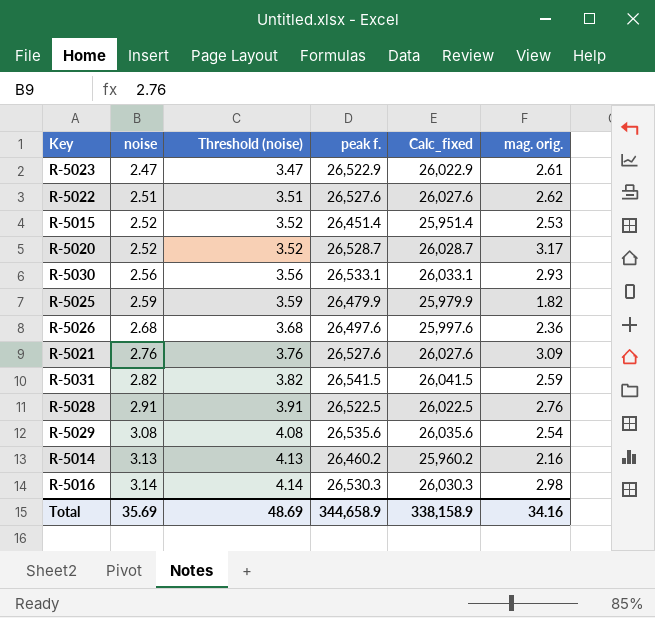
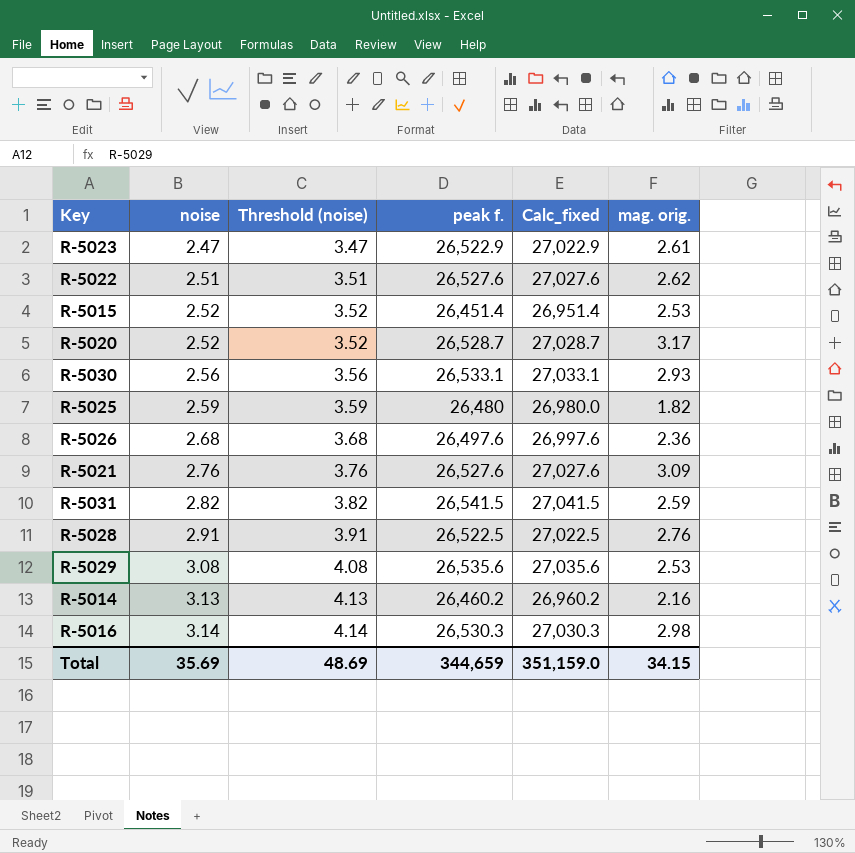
column Calc_fixed | formula: [peak f.] - 500 -> [peak f.] + 500
R-5025 | peak f.: 26,479.9 -> 26,480
R-5029 | mag. orig.: 2.54 -> 2.53
Total | peak f.: 344,658.9 -> 344,659
Total | Calc_fixed: 338,158.9 -> 351,159.0
Total | mag. orig.: 34.16 -> 34.15

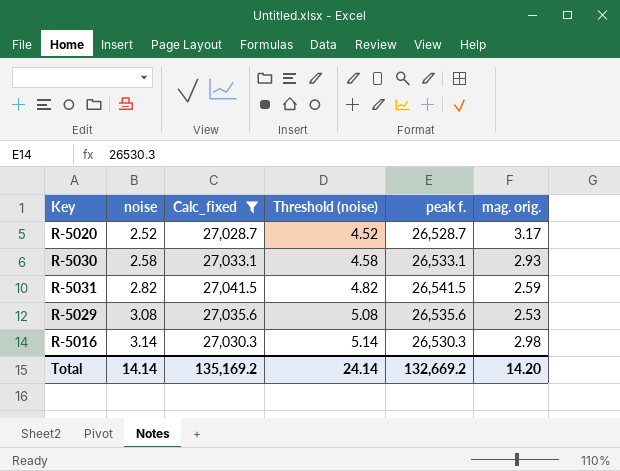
filter: none -> Calc_fixed >= 27,028.7
column Calc_fixed | position: 5 -> 3
column Threshold (noise) | formula: [noise] + 1 -> [noise] + 2
R-5030 | noise: 2.56 -> 2.58
Total | noise: 35.69 -> 14.14
Total | Calc_fixed: 351,159.0 -> 135,169.2
Total | Threshold (noise): 48.69 -> 24.14
Total | peak f.: 344,659 -> 132,669.2
Total | mag. orig.: 34.15 -> 14.20

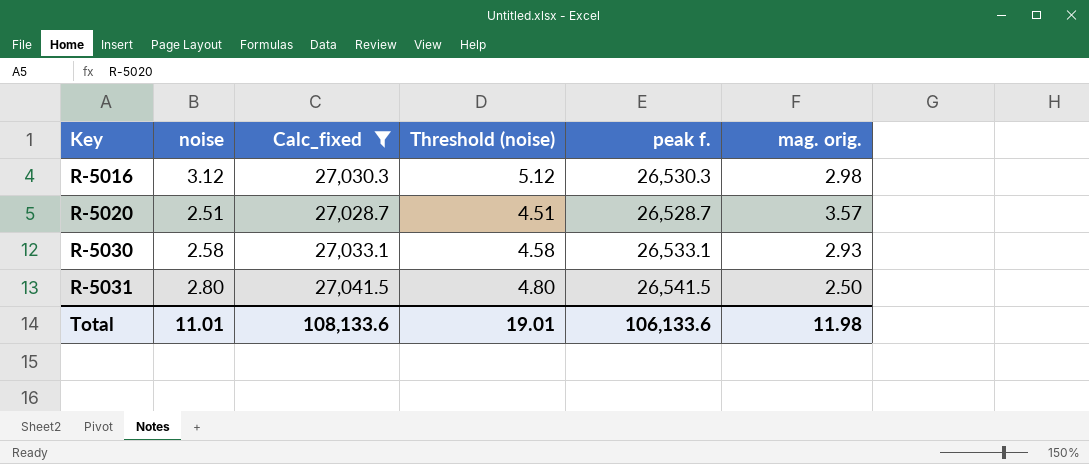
row order: noise ascending -> Key ascending
row R-5029: 3.08 | 27,035.6 | 5.08 | 26,535.6 | 2.53 -> none
R-5016 | noise: 3.14 -> 3.12
R-5016 | Threshold (noise): 5.14 -> 5.12
R-5020 | noise: 2.52 -> 2.51
R-5020 | Threshold (noise): 4.52 -> 4.51
R-5020 | mag. orig.: 3.17 -> 3.57
R-5031 | noise: 2.82 -> 2.80
R-5031 | Threshold (noise): 4.82 -> 4.80
R-5031 | mag. orig.: 2.59 -> 2.50
Total | noise: 14.14 -> 11.01
Total | Calc_fixed: 135,169.2 -> 108,133.6
Total | Threshold (noise): 24.14 -> 19.01
Total | peak f.: 132,669.2 -> 106,133.6
Total | mag. orig.: 14.20 -> 11.98

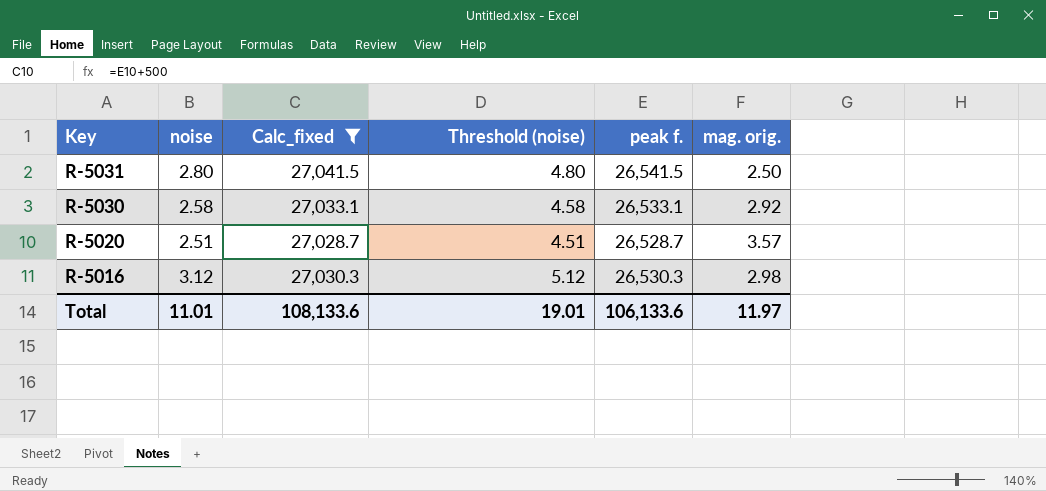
row order: Key ascending -> Key descending
R-5030 | mag. orig.: 2.93 -> 2.92
Total | mag. orig.: 11.98 -> 11.97

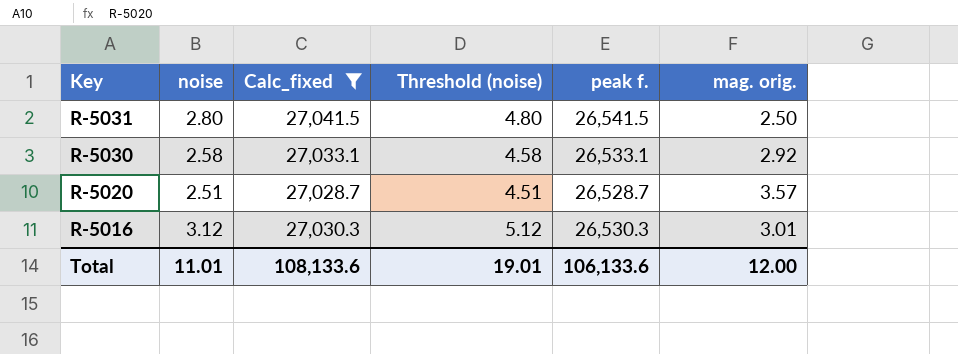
R-5016 | mag. orig.: 2.98 -> 3.01
Total | mag. orig.: 11.97 -> 12.00

